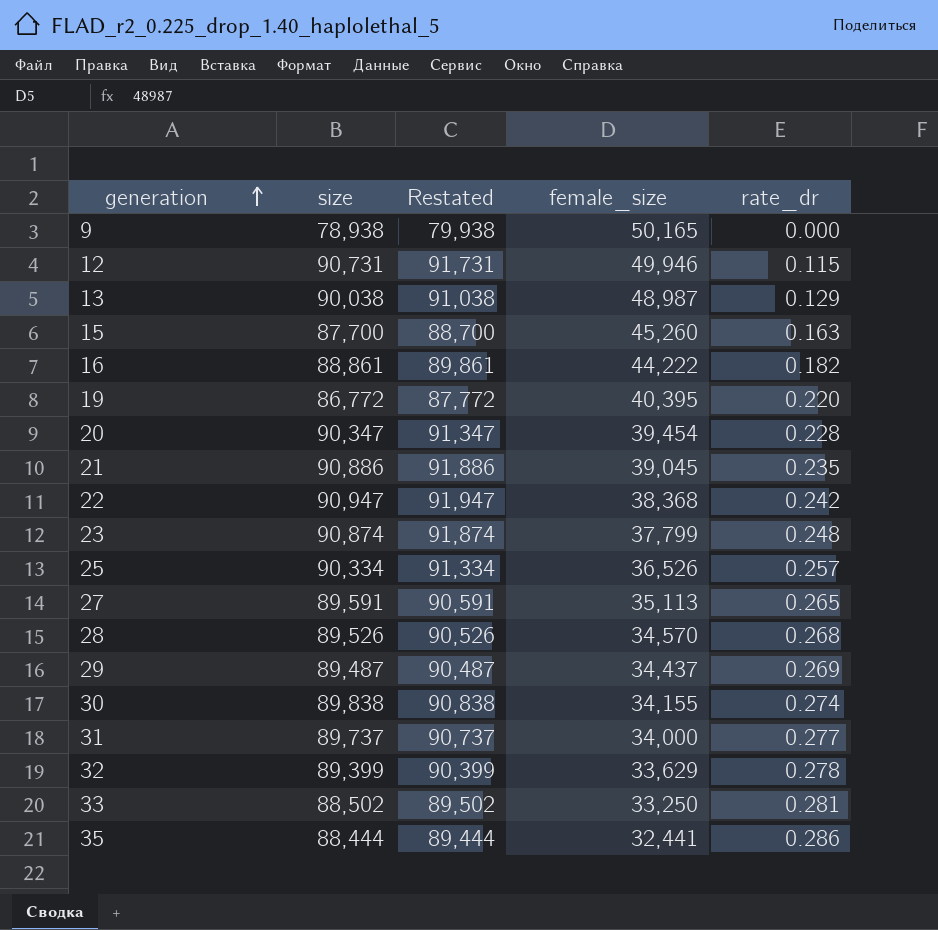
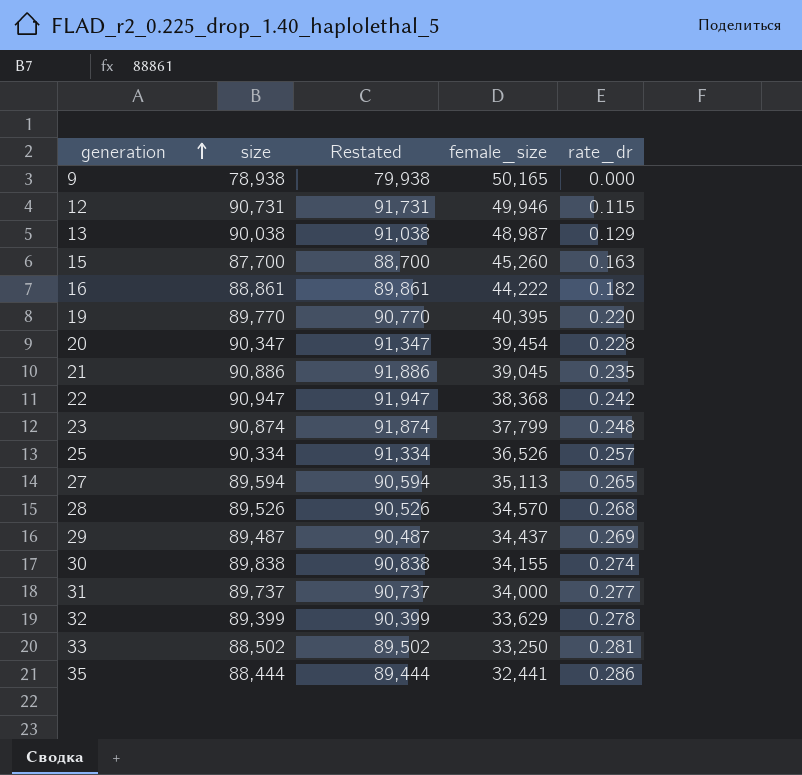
19 | size: 86,772 -> 89,770
19 | Restated: 87,772 -> 90,770
27 | size: 89,591 -> 89,594
27 | Restated: 90,591 -> 90,594

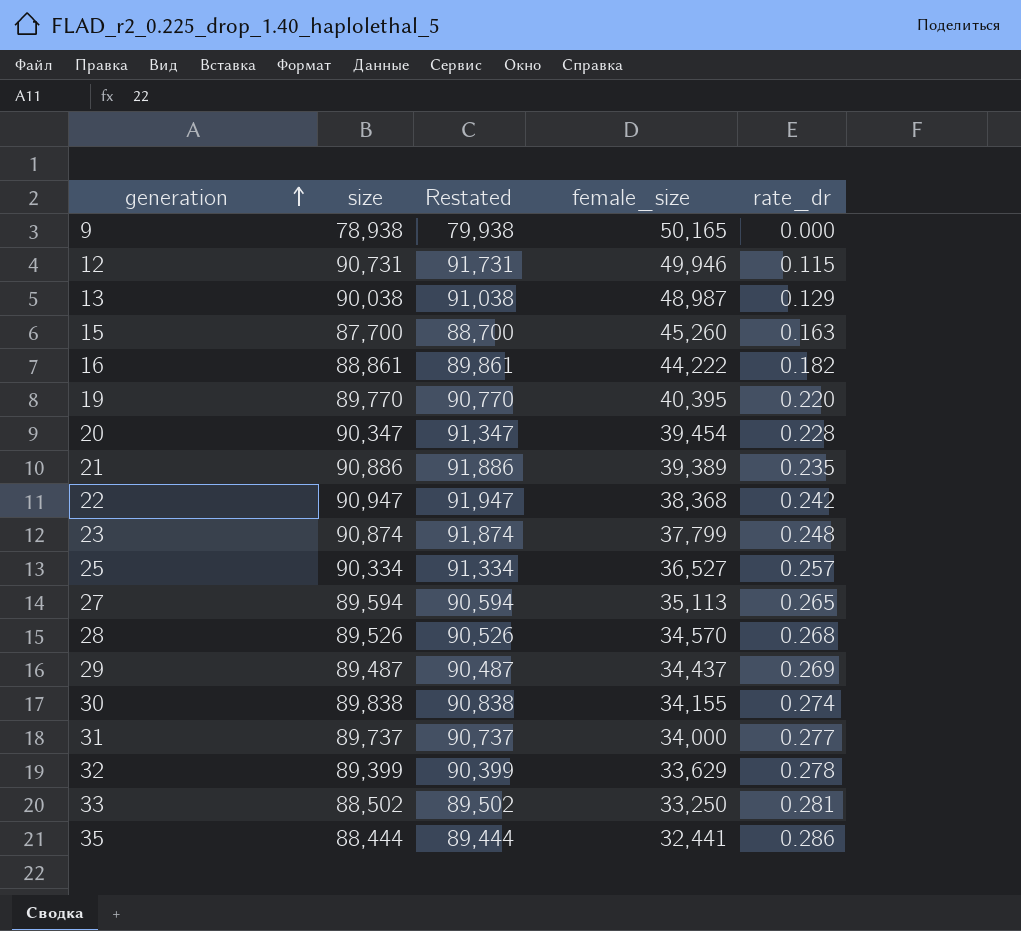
21 | female_size: 39,045 -> 39,389
25 | female_size: 36,526 -> 36,527

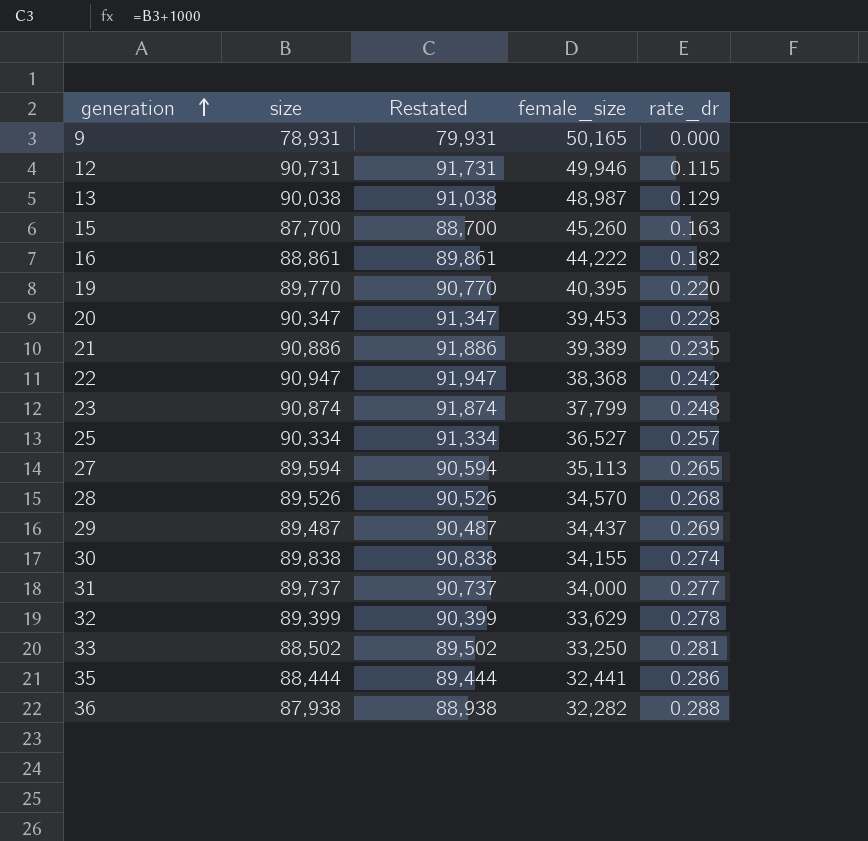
9 | size: 78,938 -> 78,931
9 | Restated: 79,938 -> 79,931
20 | female_size: 39,454 -> 39,453
row 36: none -> 87,938 | 88,938 | 32,282 | 0.288

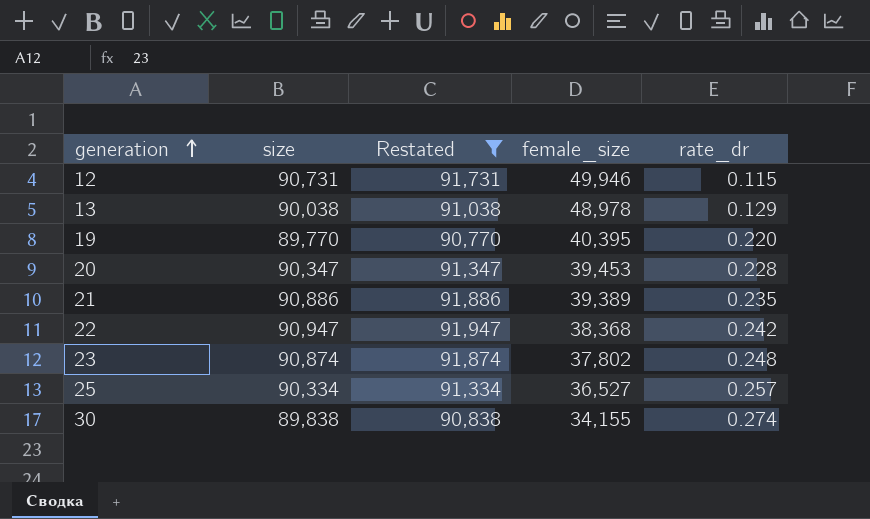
filter: none -> Restated >= 90,770
13 | female_size: 48,987 -> 48,978
23 | female_size: 37,799 -> 37,802

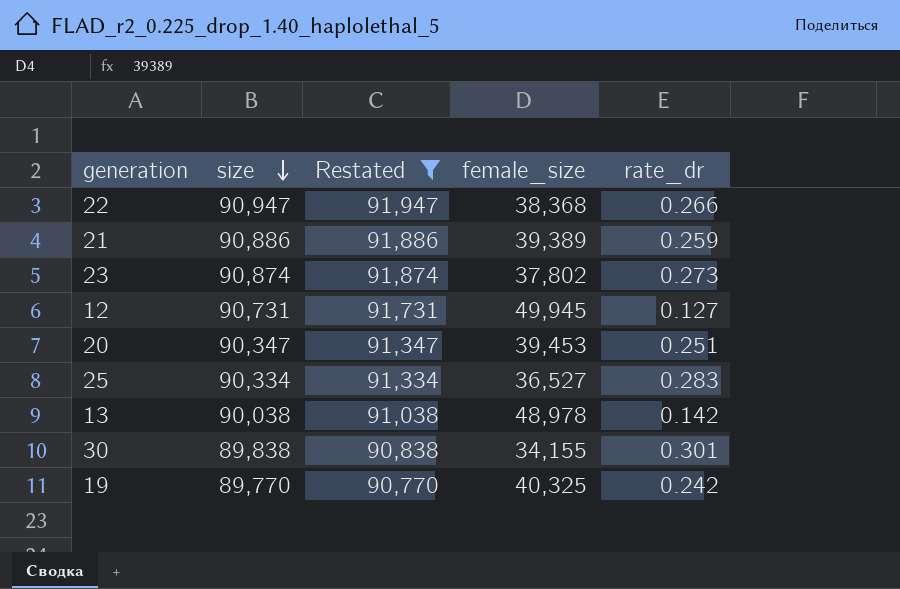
row order: generation ascending -> size descending
22 | rate_dr: 0.242 -> 0.266
21 | rate_dr: 0.235 -> 0.259
23 | rate_dr: 0.248 -> 0.273
12 | female_size: 49,946 -> 49,945
12 | rate_dr: 0.115 -> 0.127
20 | rate_dr: 0.228 -> 0.251
25 | rate_dr: 0.257 -> 0.283
13 | rate_dr: 0.129 -> 0.142
30 | rate_dr: 0.274 -> 0.301
19 | female_size: 40,395 -> 40,325
19 | rate_dr: 0.220 -> 0.242

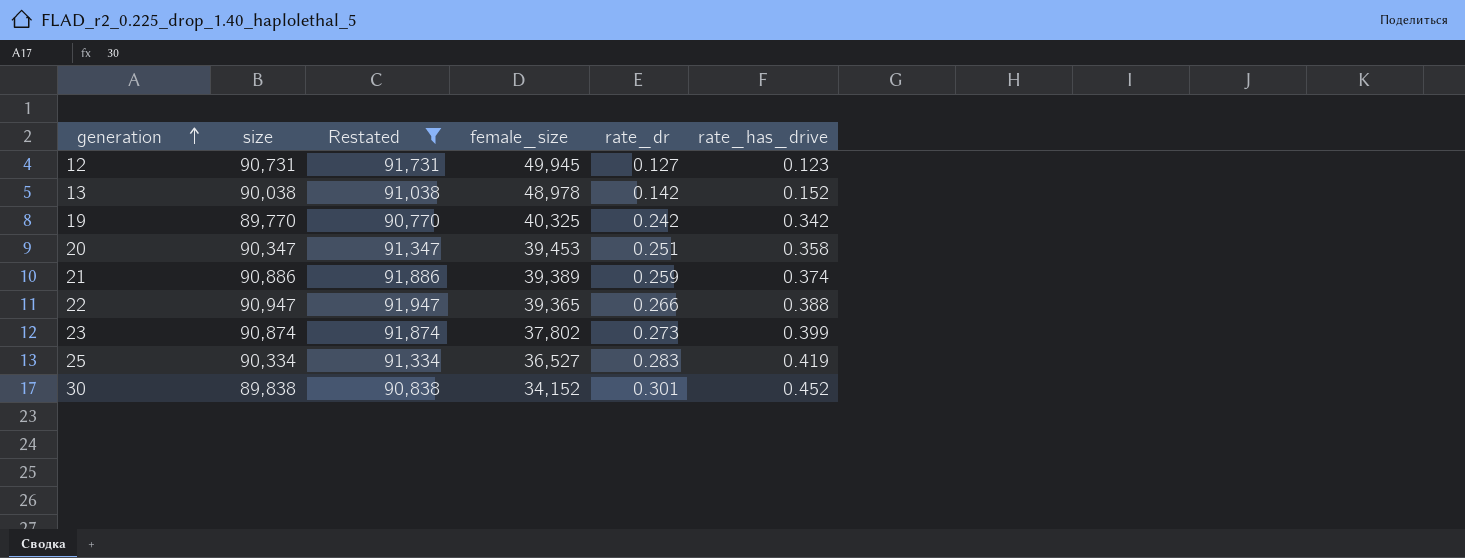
row order: size descending -> generation ascending
column rate_has_drive | position: none -> 6
22 | female_size: 38,368 -> 39,365
30 | female_size: 34,155 -> 34,152

